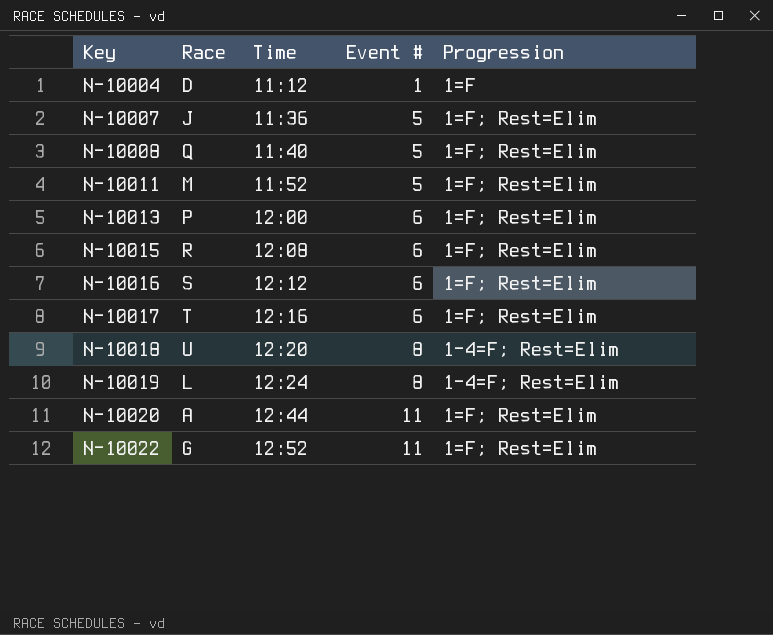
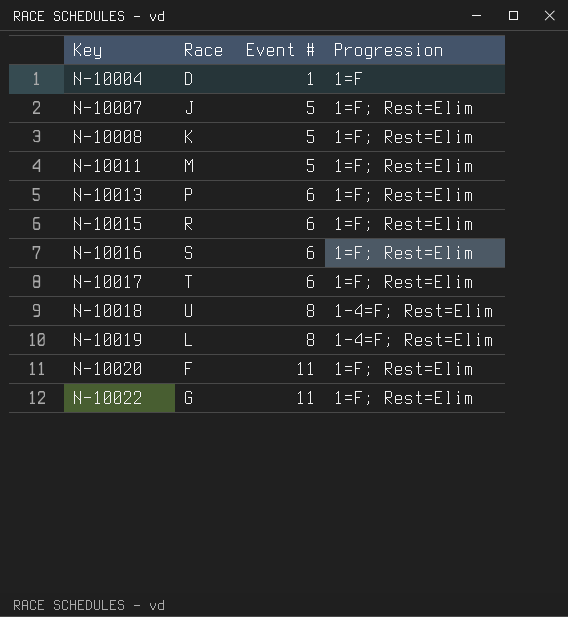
column Time | position: 3 -> none
N-10008 | Race: Q -> K
N-10020 | Race: A -> F

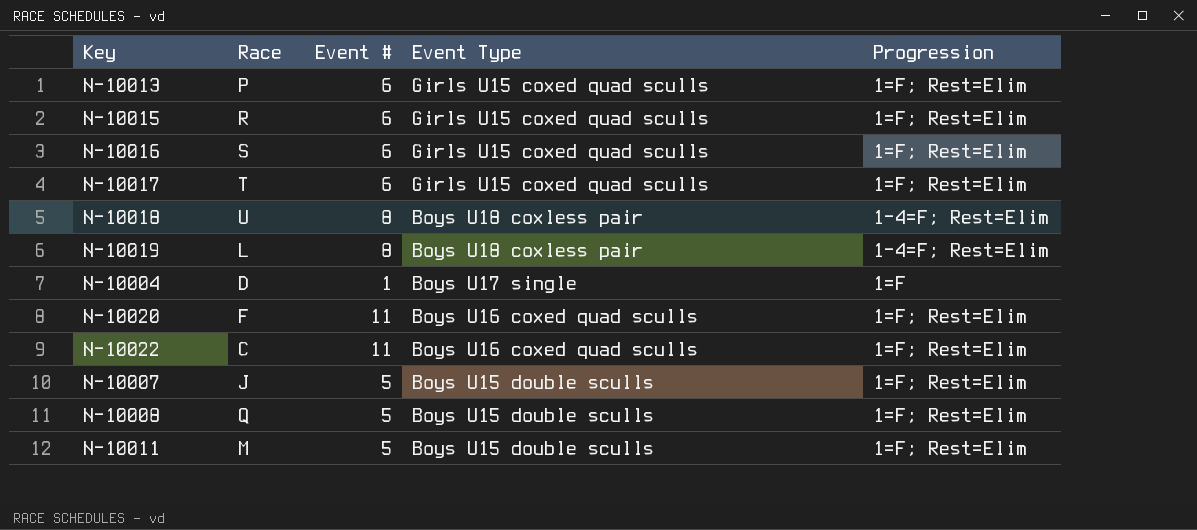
row order: Key ascending -> Event Type descending
column Event Type | position: none -> 4
N-10022 | Race: G -> C
N-10008 | Race: K -> Q

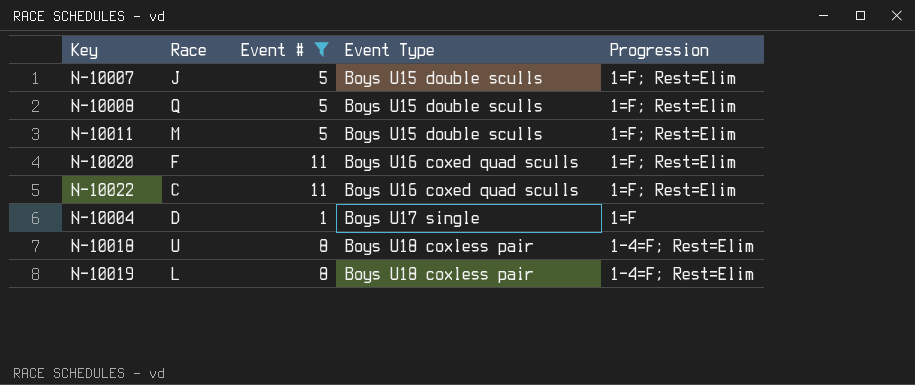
filter: none -> Event # != 6
row order: Event Type descending -> Event Type ascending

